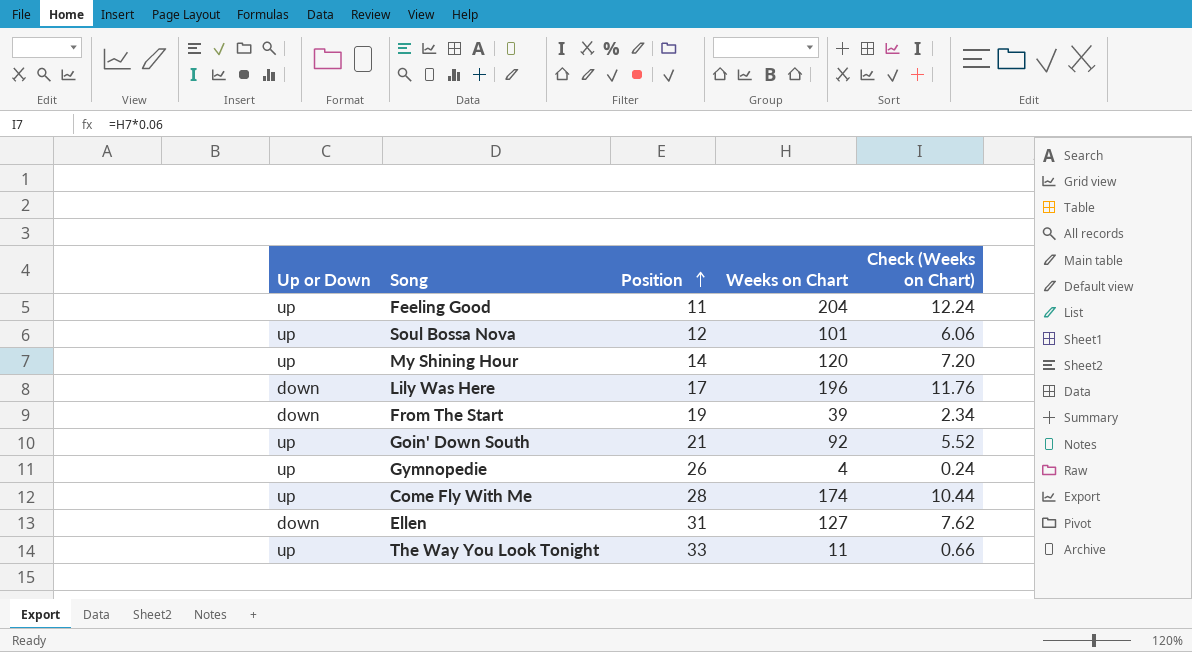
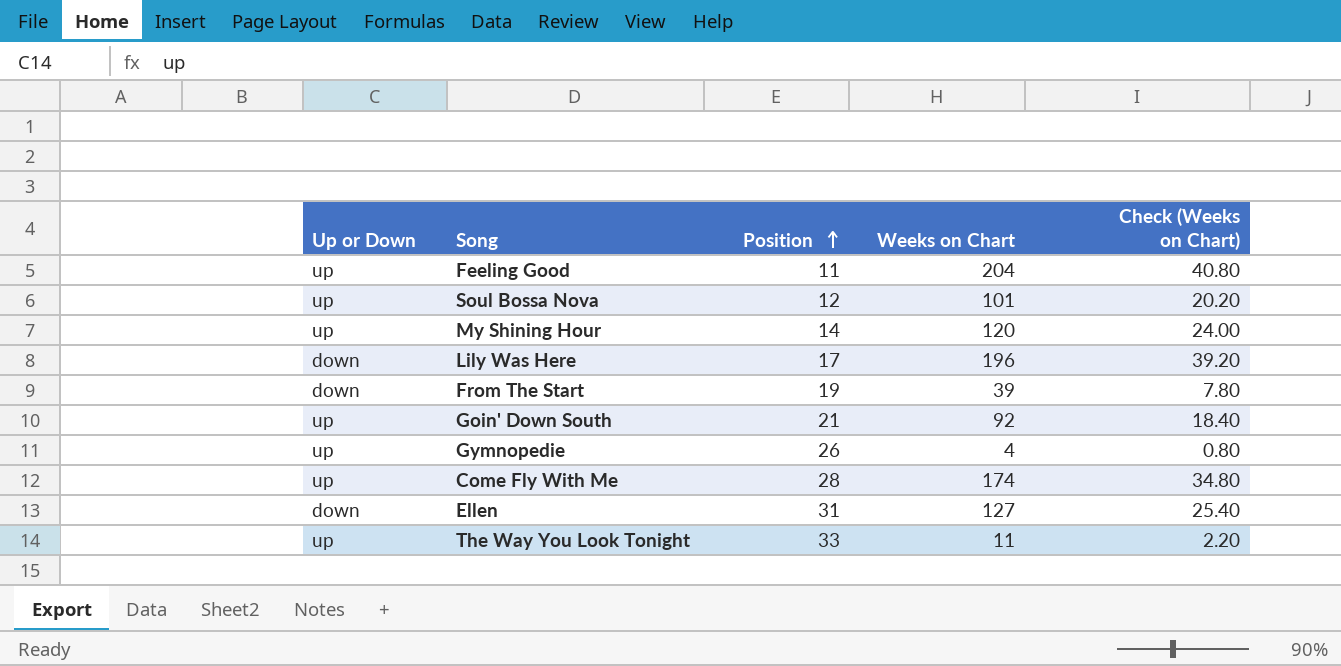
column Check (Weeks on Chart) | formula: [Weeks on Chart] * 0.06 -> [Weeks on Chart] * 0.2

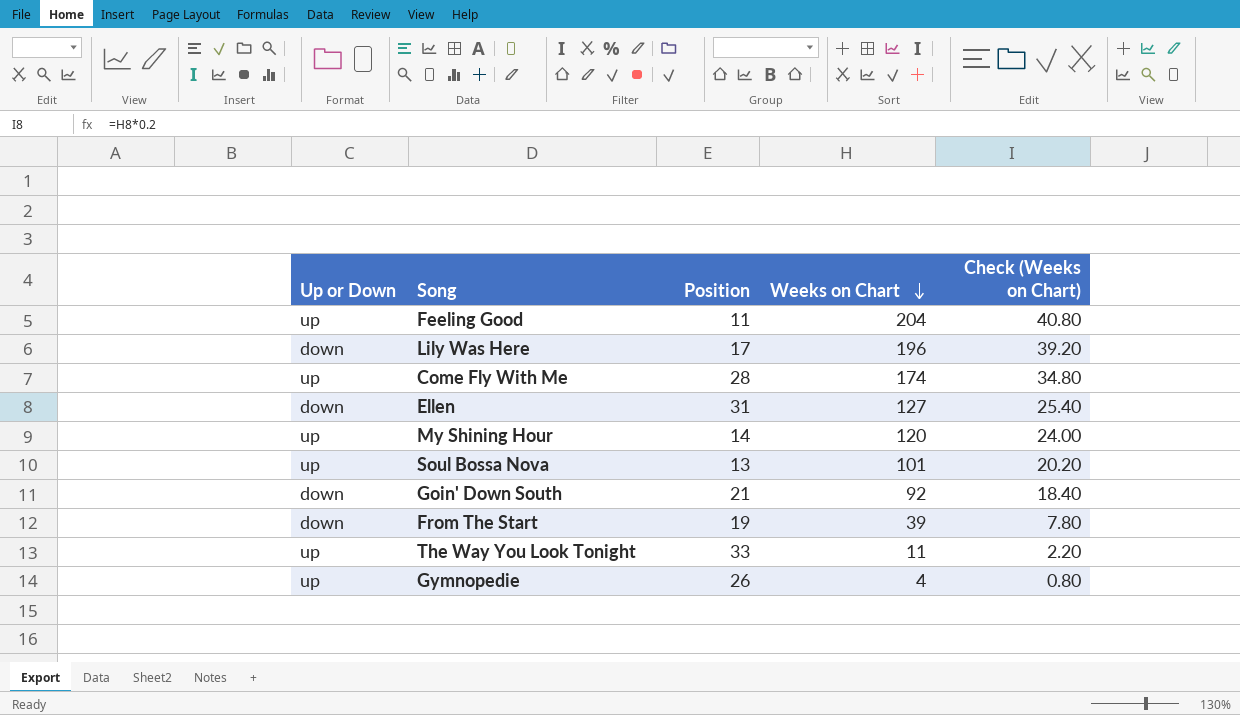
row order: Position ascending -> Weeks on Chart descending
Soul Bossa Nova | Position: 12 -> 13
Goin' Down South | Up or Down: up -> down

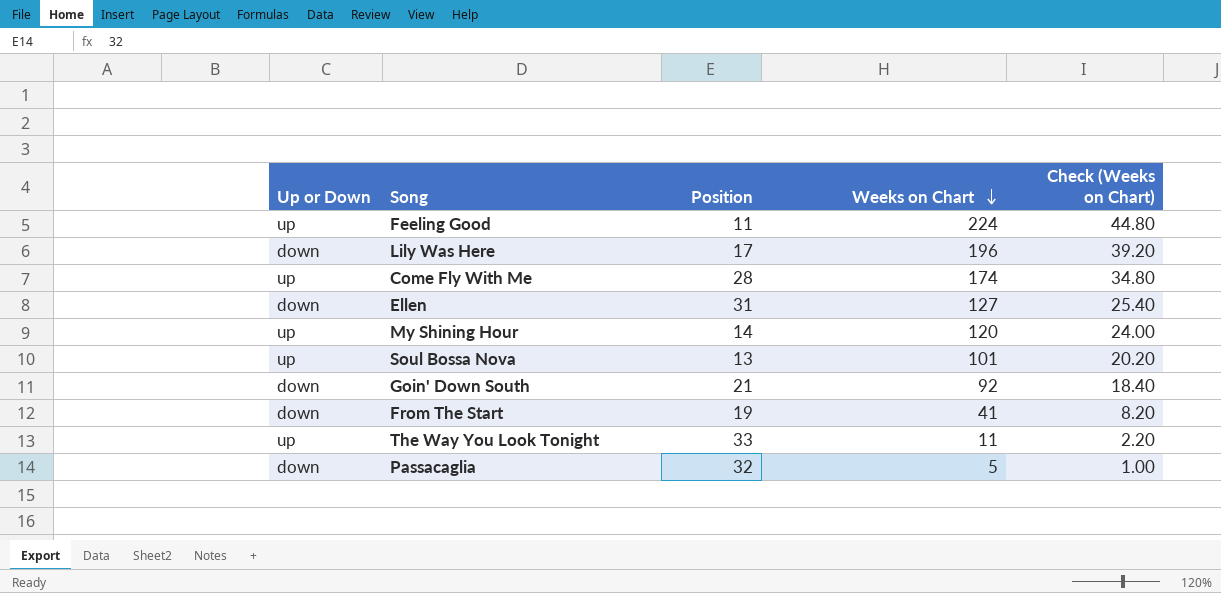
row Gymnopedie: up | 26 | 4 | 0.80 -> none
Feeling Good | Weeks on Chart: 204 -> 224
Feeling Good | Check (Weeks on Chart): 40.80 -> 44.80
From The Start | Weeks on Chart: 39 -> 41
From The Start | Check (Weeks on Chart): 7.80 -> 8.20
row Passacaglia: none -> down | 32 | 5 | 1.00

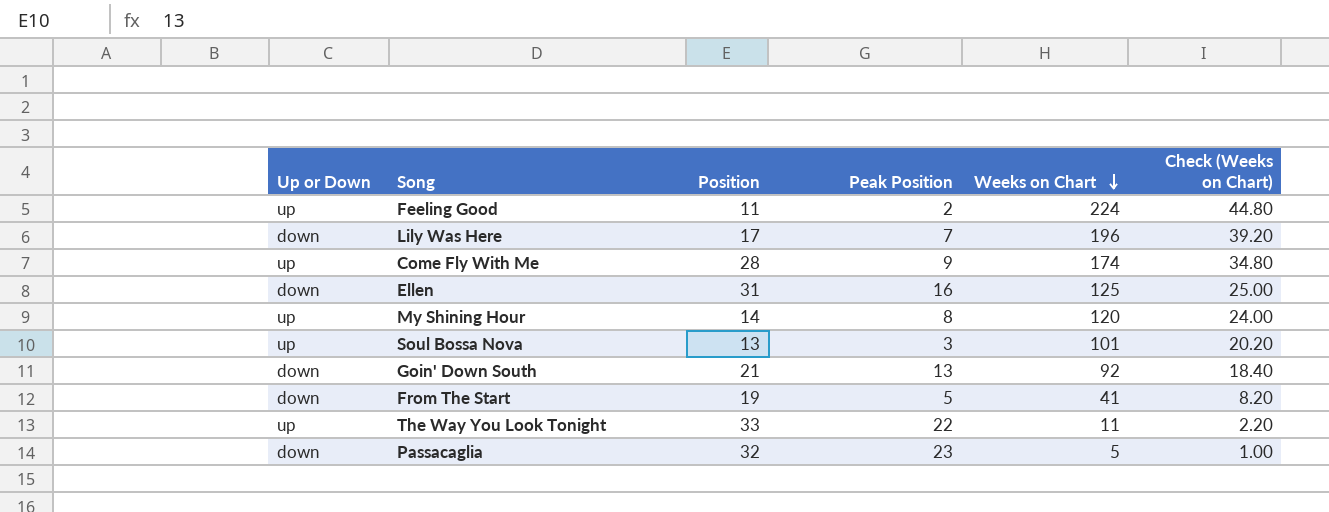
column Peak Position | position: none -> 4
Ellen | Weeks on Chart: 127 -> 125
Ellen | Check (Weeks on Chart): 25.40 -> 25.00

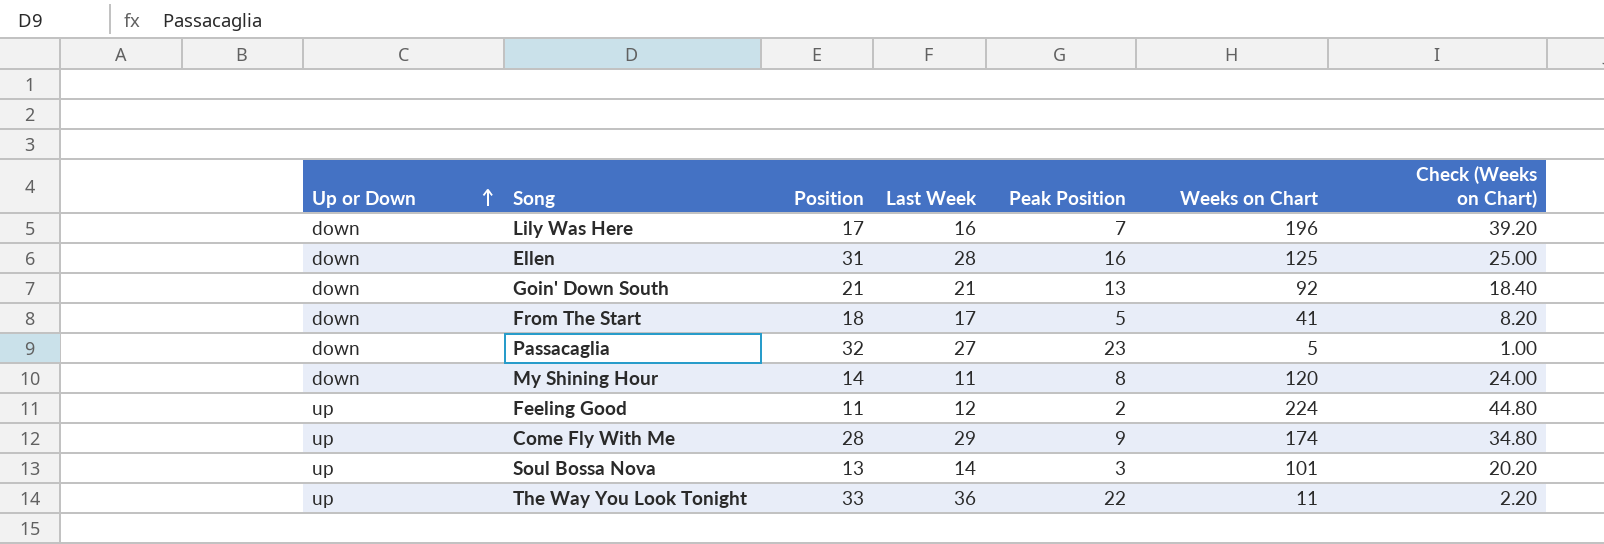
row order: Weeks on Chart descending -> Up or Down ascending
column Last Week | position: none -> 4
From The Start | Position: 19 -> 18
My Shining Hour | Up or Down: up -> down

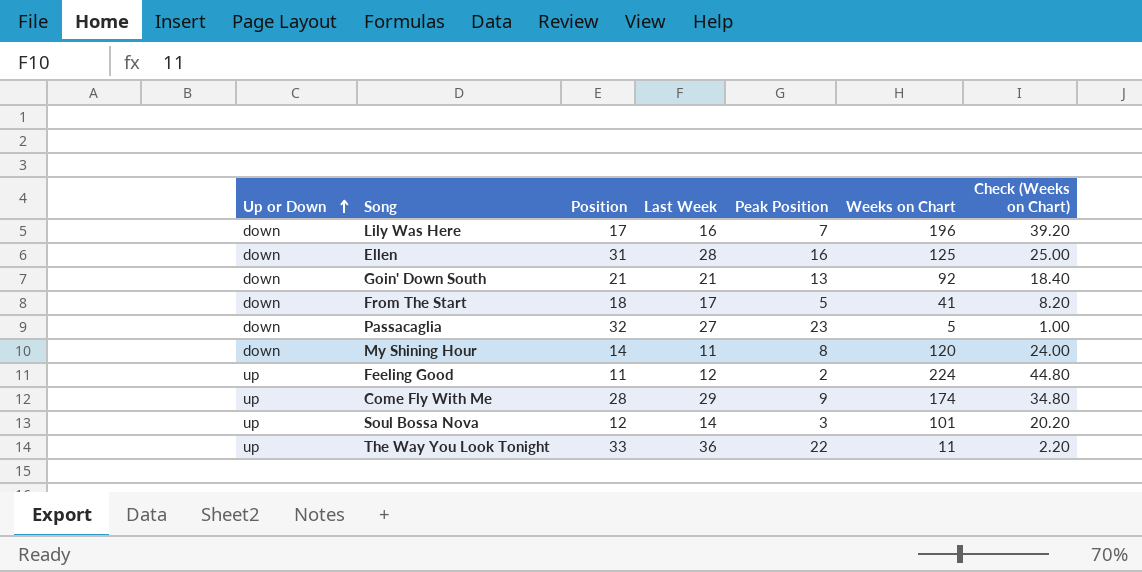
Soul Bossa Nova | Position: 13 -> 12

